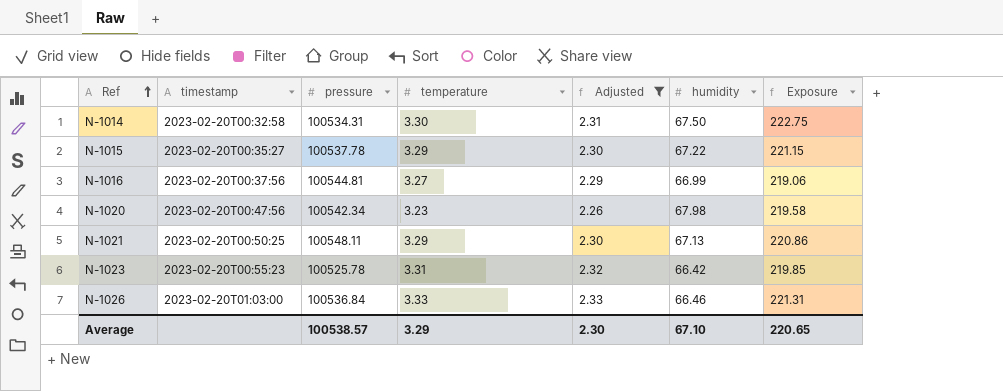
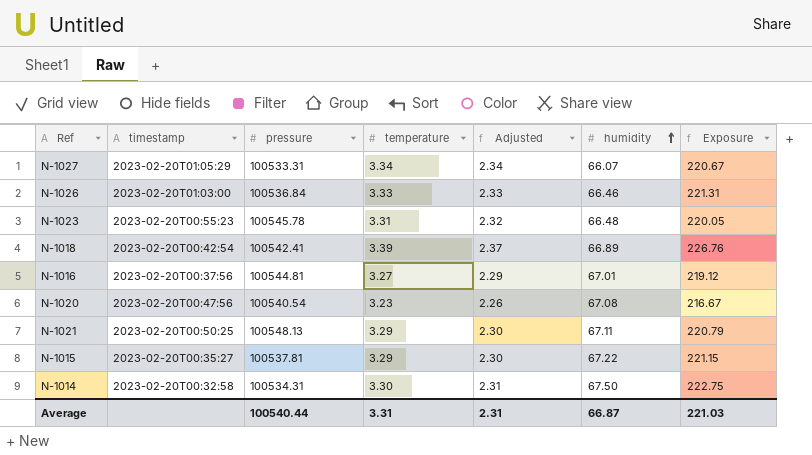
filter: Adjusted <= 2.33 -> none
row order: Ref ascending -> humidity ascending
N-1023 | pressure: 100525.78 -> 100545.78
N-1023 | humidity: 66.42 -> 66.48
N-1023 | Exposure: 219.85 -> 220.05
N-1016 | humidity: 66.99 -> 67.01
N-1016 | Exposure: 219.06 -> 219.12
N-1020 | pressure: 100542.34 -> 100540.54
N-1020 | humidity: 67.98 -> 67.08
N-1020 | Exposure: 219.58 -> 216.67
N-1021 | pressure: 100548.11 -> 100548.13
N-1021 | humidity: 67.13 -> 67.11
N-1021 | Exposure: 220.86 -> 220.79
N-1015 | pressure: 100537.78 -> 100537.81
Average | pressure: 100538.57 -> 100540.44
Average | temperature: 3.29 -> 3.31
Average | Adjusted: 2.30 -> 2.31
Average | humidity: 67.10 -> 66.87
Average | Exposure: 220.65 -> 221.03

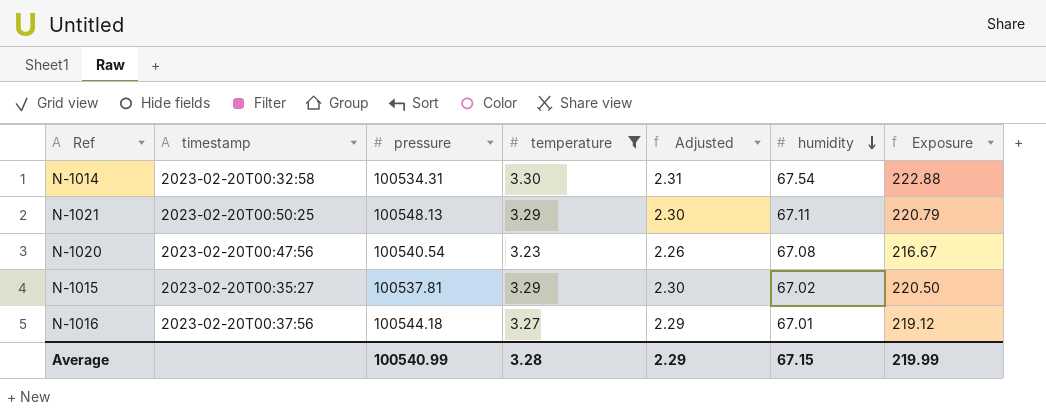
filter: none -> temperature <= 3.30
row order: humidity ascending -> humidity descending
N-1014 | humidity: 67.50 -> 67.54
N-1014 | Exposure: 222.75 -> 222.88
N-1015 | humidity: 67.22 -> 67.02
N-1015 | Exposure: 221.15 -> 220.50
N-1016 | pressure: 100544.81 -> 100544.18
Average | pressure: 100540.44 -> 100540.99
Average | temperature: 3.31 -> 3.28
Average | Adjusted: 2.31 -> 2.29
Average | humidity: 66.87 -> 67.15
Average | Exposure: 221.03 -> 219.99

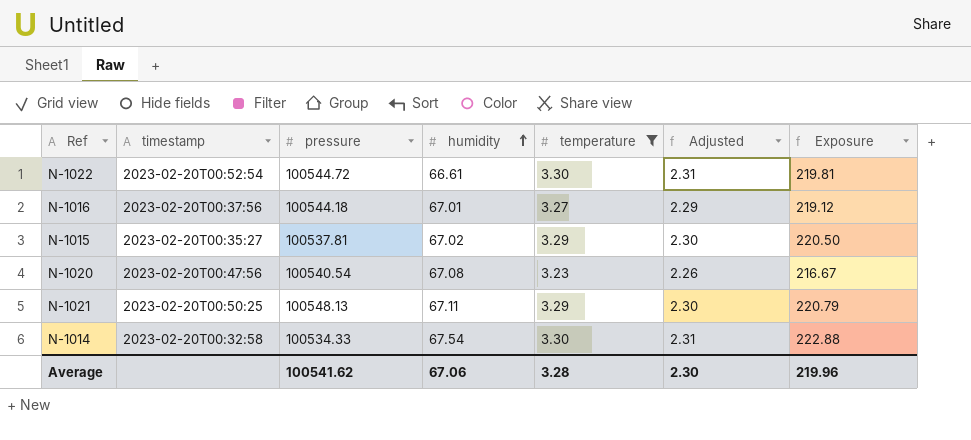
row order: humidity descending -> humidity ascending
column humidity | position: 6 -> 4
row N-1022: none -> 2023-02-20T00:52:54 | 100544.72 | 66.61 | 3.30 | 2.31 | 219.81
N-1014 | pressure: 100534.31 -> 100534.33
Average | pressure: 100540.99 -> 100541.62
Average | humidity: 67.15 -> 67.06
Average | Adjusted: 2.29 -> 2.30
Average | Exposure: 219.99 -> 219.96

